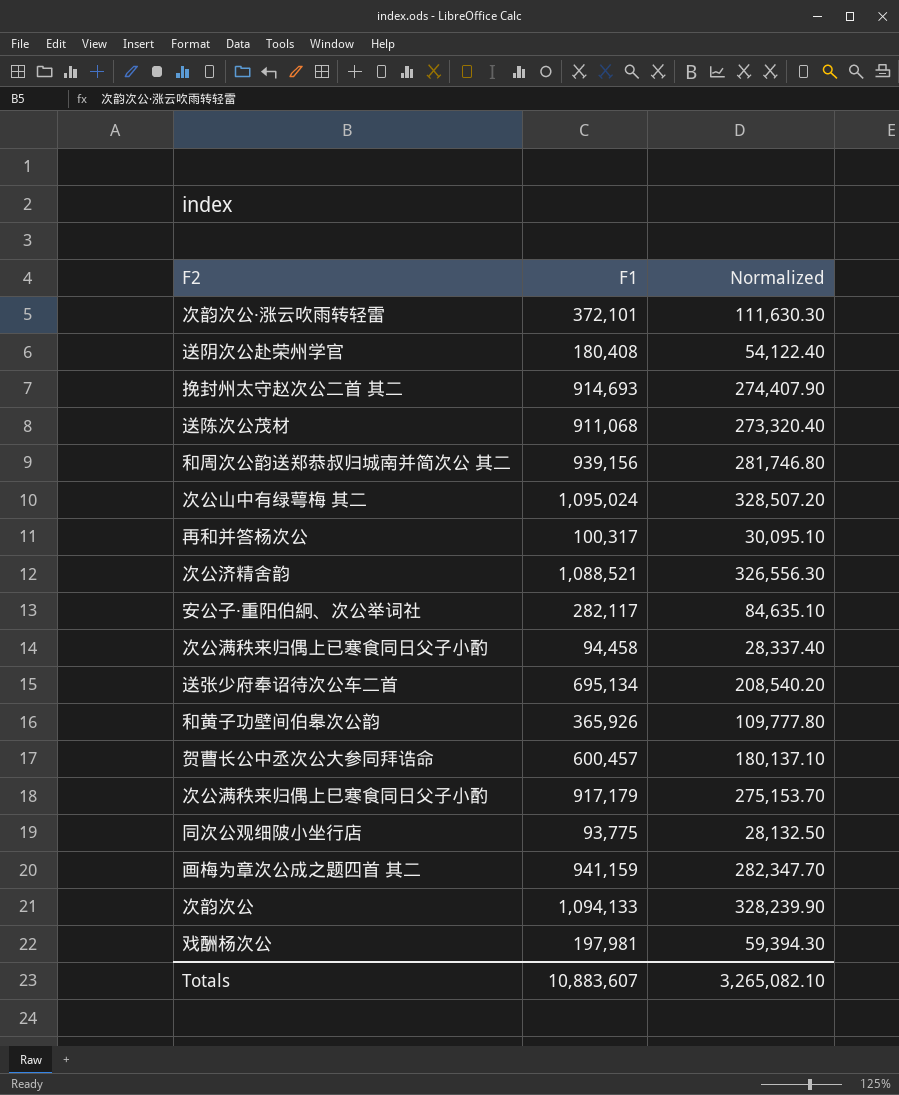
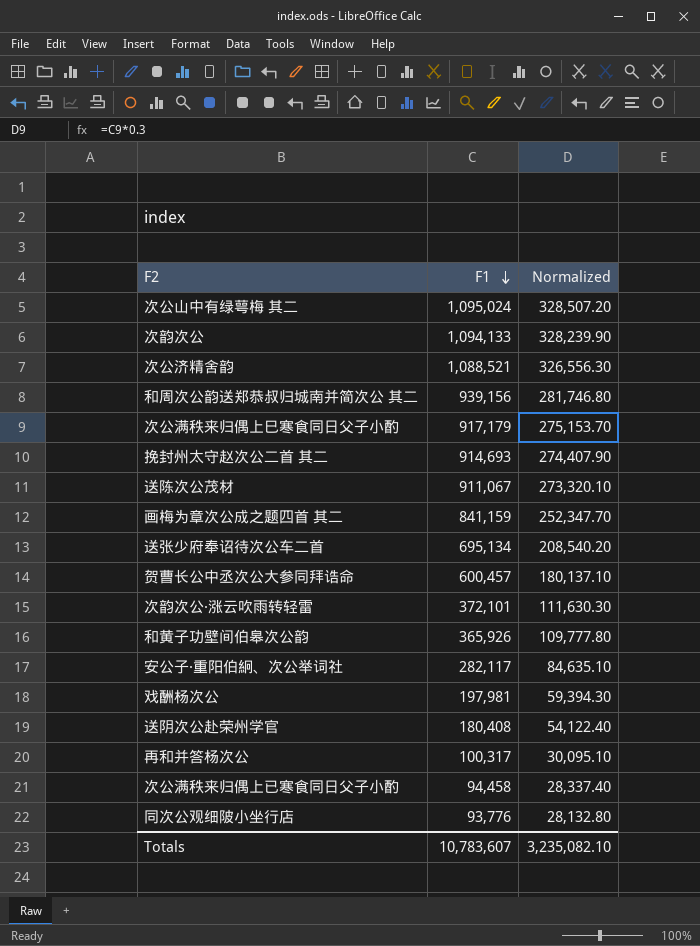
row order: none -> F1 descending
送陈次公茂材 | F1: 911,068 -> 911,067
送陈次公茂材 | Normalized: 273,320.40 -> 273,320.10
画梅为章次公成之题四首 其二 | F1: 941,159 -> 841,159
画梅为章次公成之题四首 其二 | Normalized: 282,347.70 -> 252,347.70
同次公观细陂小坐行店 | F1: 93,775 -> 93,776
同次公观细陂小坐行店 | Normalized: 28,132.50 -> 28,132.80
Totals | F1: 10,883,607 -> 10,783,607
Totals | Normalized: 3,265,082.10 -> 3,235,082.10

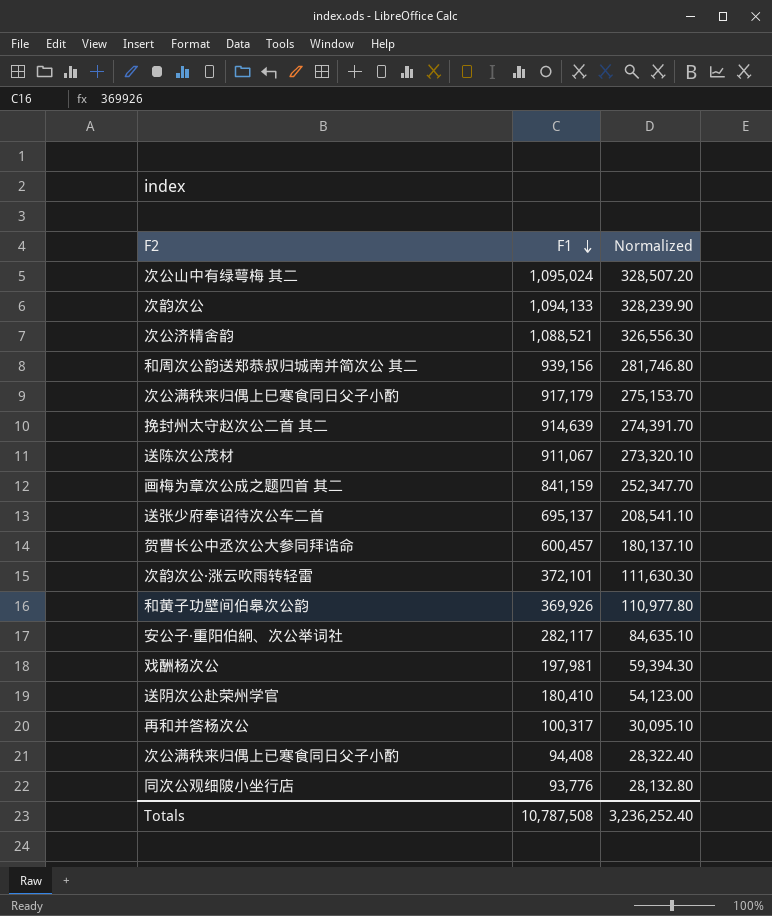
挽封州太守赵次公二首 其二 | F1: 914,693 -> 914,639
挽封州太守赵次公二首 其二 | Normalized: 274,407.90 -> 274,391.70
送张少府奉诏待次公车二首 | F1: 695,134 -> 695,137
送张少府奉诏待次公车二首 | Normalized: 208,540.20 -> 208,541.10
和黄子功壁间伯皋次公韵 | F1: 365,926 -> 369,926
和黄子功壁间伯皋次公韵 | Normalized: 109,777.80 -> 110,977.80
送阴次公赴荣州学官 | F1: 180,408 -> 180,410
送阴次公赴荣州学官 | Normalized: 54,122.40 -> 54,123.00
次公满秩来归偶上已寒食同日父子小酌 | F1: 94,458 -> 94,408
次公满秩来归偶上已寒食同日父子小酌 | Normalized: 28,337.40 -> 28,322.40
Totals | F1: 10,783,607 -> 10,787,508
Totals | Normalized: 3,235,082.10 -> 3,236,252.40

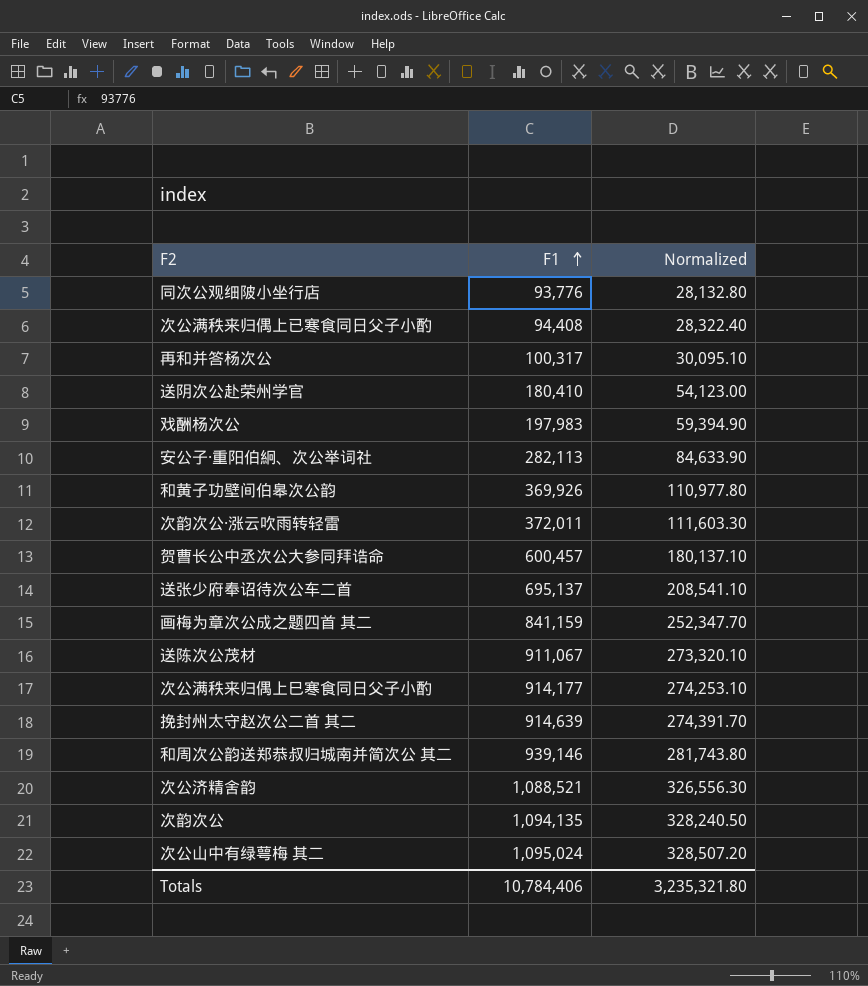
row order: F1 descending -> F1 ascending
戏酬杨次公 | F1: 197,981 -> 197,983
戏酬杨次公 | Normalized: 59,394.30 -> 59,394.90
安公子·重阳伯絅、次公举词社 | F1: 282,117 -> 282,113
安公子·重阳伯絅、次公举词社 | Normalized: 84,635.10 -> 84,633.90
次韵次公·涨云吹雨转轻雷 | F1: 372,101 -> 372,011
次韵次公·涨云吹雨转轻雷 | Normalized: 111,630.30 -> 111,603.30
次公满秩来归偶上巳寒食同日父子小酌 | F1: 917,179 -> 914,177
次公满秩来归偶上巳寒食同日父子小酌 | Normalized: 275,153.70 -> 274,253.10
和周次公韵送郑恭叔归城南并简次公 其二 | F1: 939,156 -> 939,146
和周次公韵送郑恭叔归城南并简次公 其二 | Normalized: 281,746.80 -> 281,743.80
次韵次公 | F1: 1,094,133 -> 1,094,135
次韵次公 | Normalized: 328,239.90 -> 328,240.50
Totals | F1: 10,787,508 -> 10,784,406
Totals | Normalized: 3,236,252.40 -> 3,235,321.80

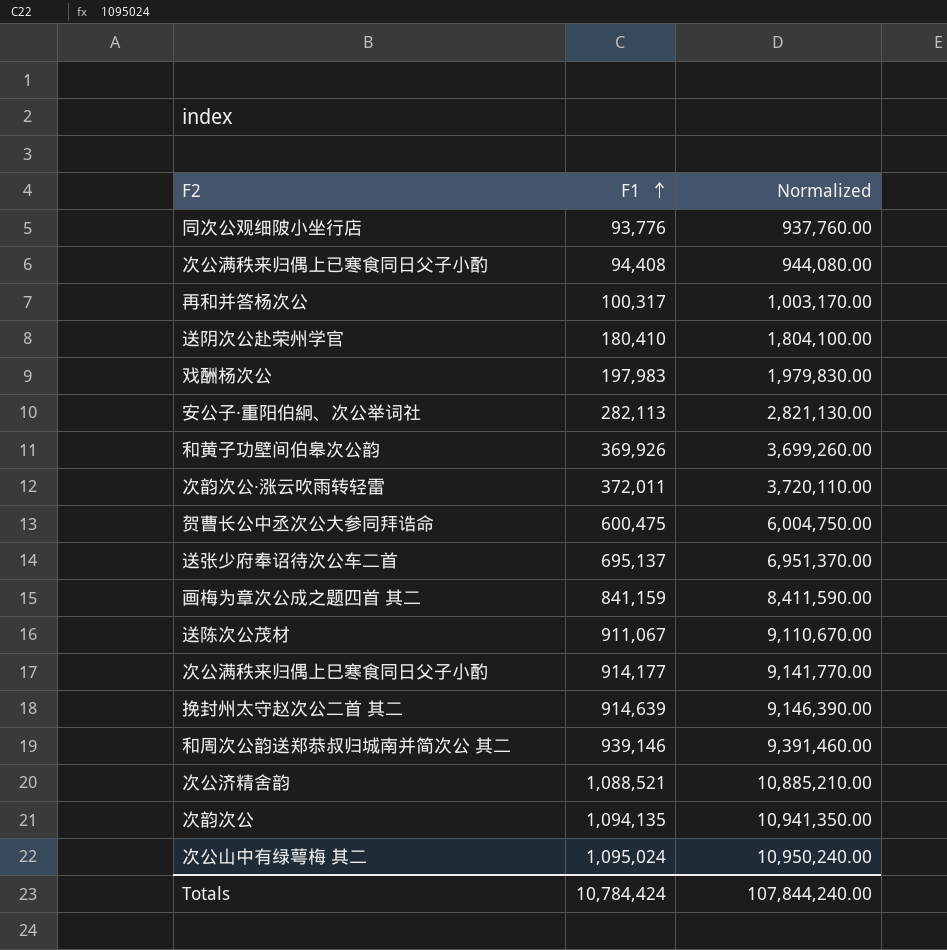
column Normalized | formula: [F1] * 0.3 -> [F1] * 10
贺曹长公中丞次公大参同拜诰命 | F1: 600,457 -> 600,475
Totals | F1: 10,784,406 -> 10,784,424
Totals | Normalized: 3,235,321.80 -> 107,844,240.00

